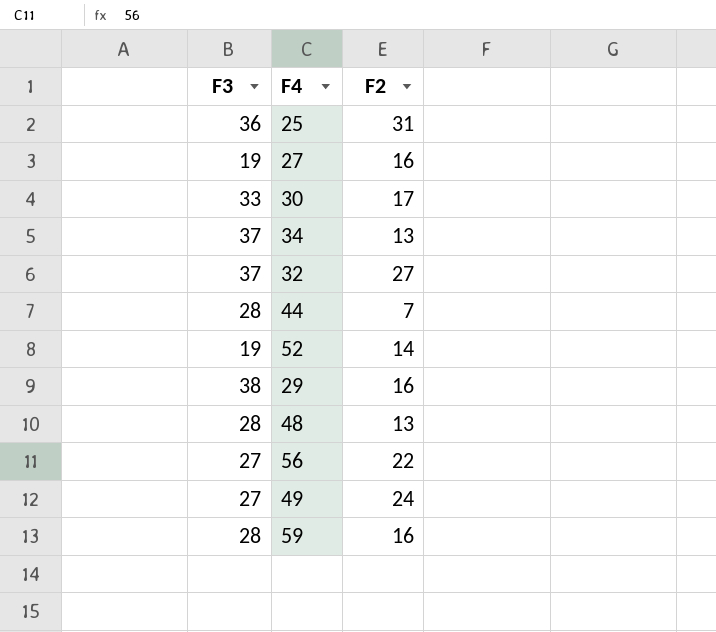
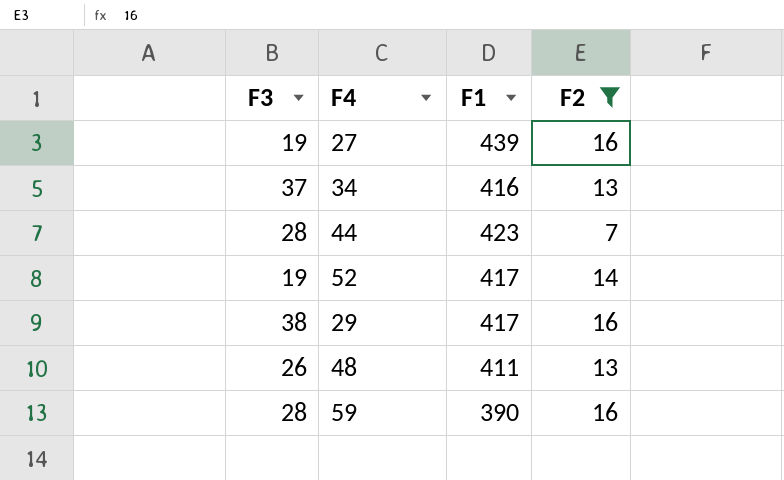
filter: none -> F2 <= 16
column F1 | position: none -> 3
48 | F3: 28 -> 26

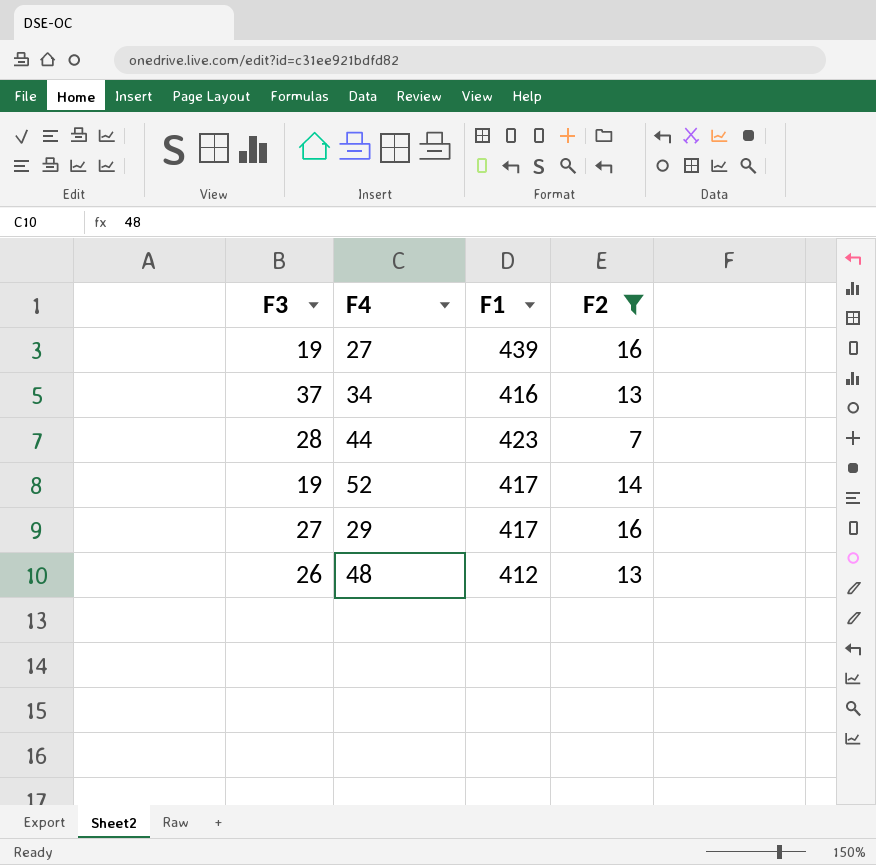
row 59: 28 | 390 | 16 -> none
29 | F3: 38 -> 27
48 | F1: 411 -> 412

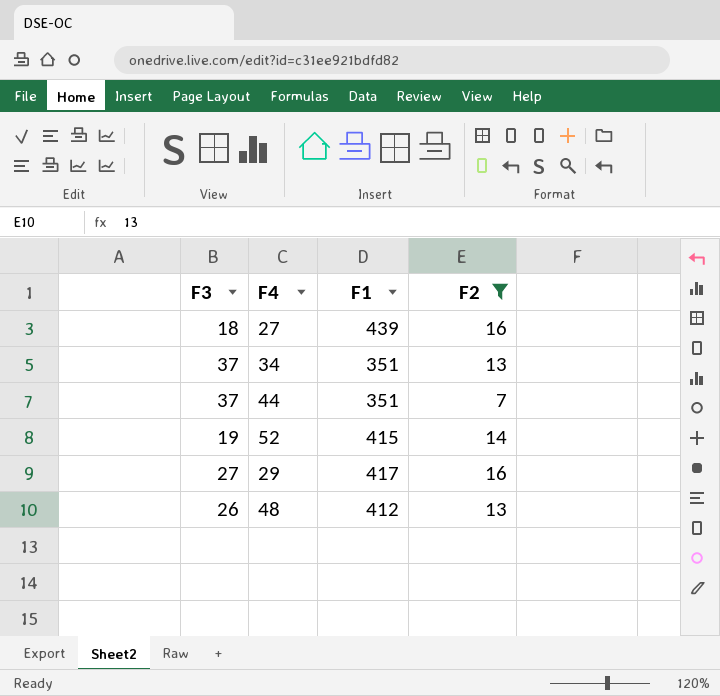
27 | F3: 19 -> 18
34 | F1: 416 -> 351
44 | F3: 28 -> 37
44 | F1: 423 -> 351
52 | F1: 417 -> 415

